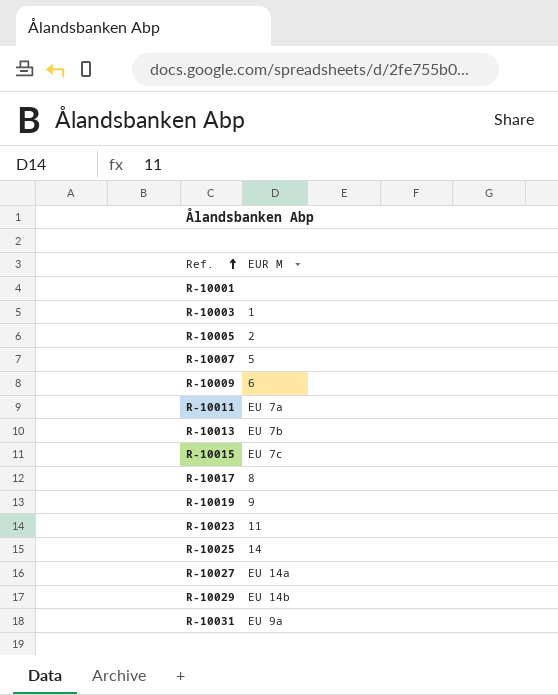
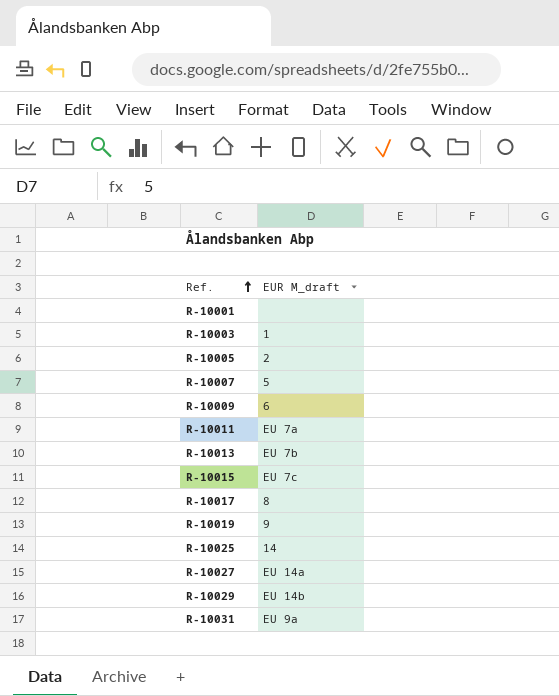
column name: EUR M -> EUR M_draft
row R-10023: 11 -> none

